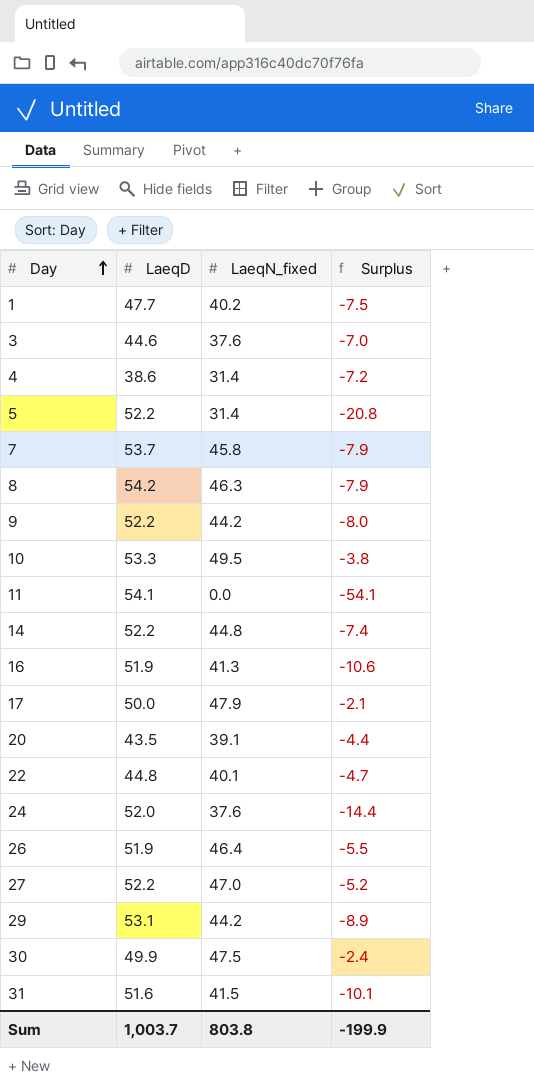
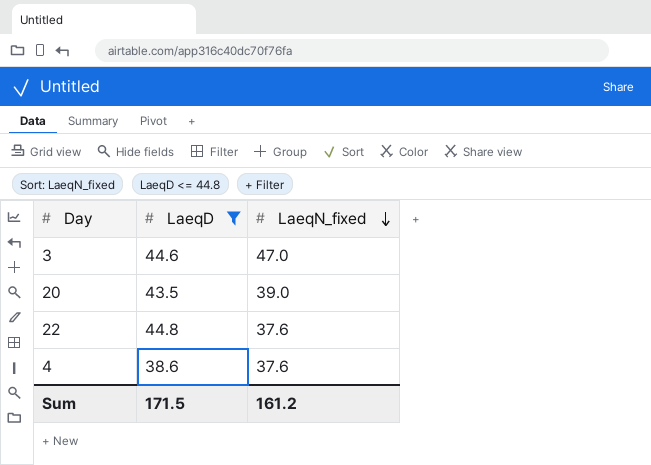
filter: none -> LaeqD <= 44.8
row order: Day ascending -> LaeqN_fixed descending
column Surplus | formula: [LaeqN_fixed] - [LaeqD] -> none
3 | LaeqN_fixed: 37.6 -> 47.0
20 | LaeqN_fixed: 39.1 -> 39.0
22 | LaeqN_fixed: 40.1 -> 37.6
4 | LaeqN_fixed: 31.4 -> 37.6
Sum | LaeqD: 1,003.7 -> 171.5
Sum | LaeqN_fixed: 803.8 -> 161.2

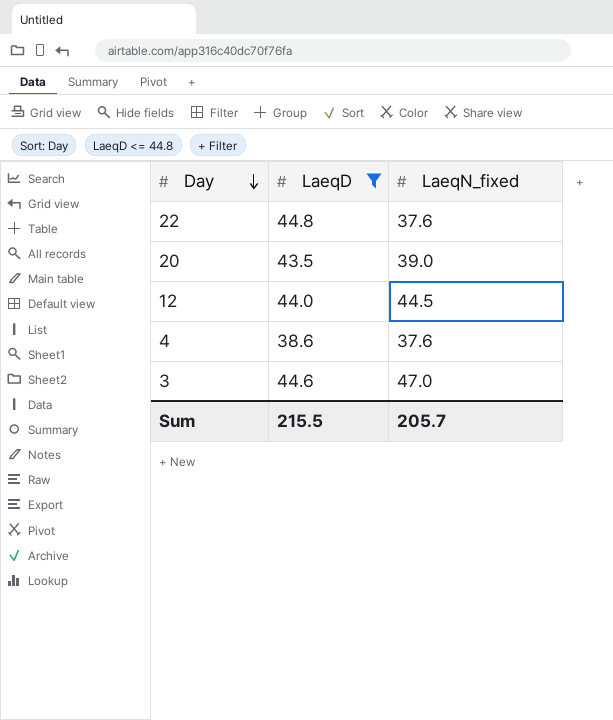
row order: LaeqN_fixed descending -> Day descending
row 12: none -> 44.0 | 44.5
Sum | LaeqD: 171.5 -> 215.5
Sum | LaeqN_fixed: 161.2 -> 205.7

